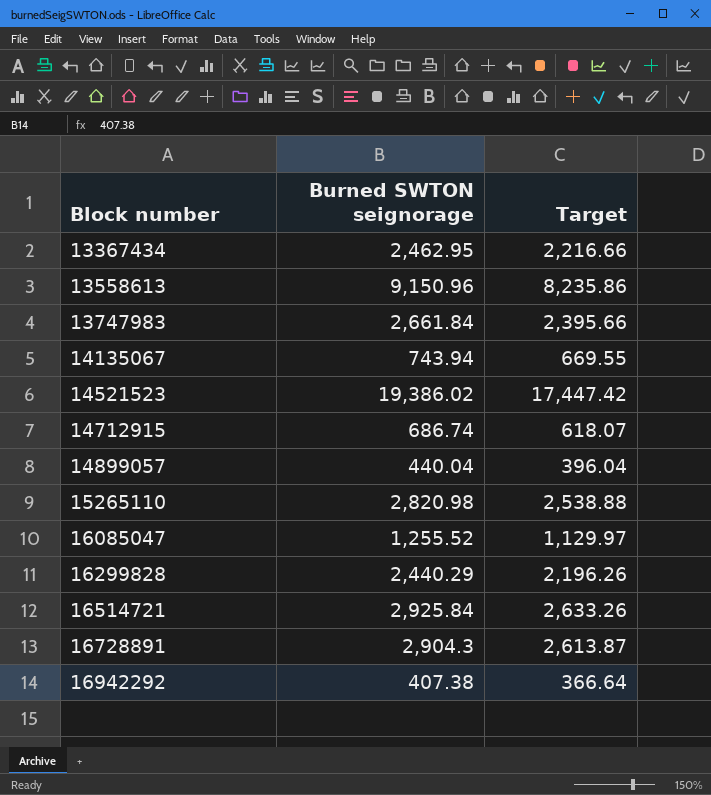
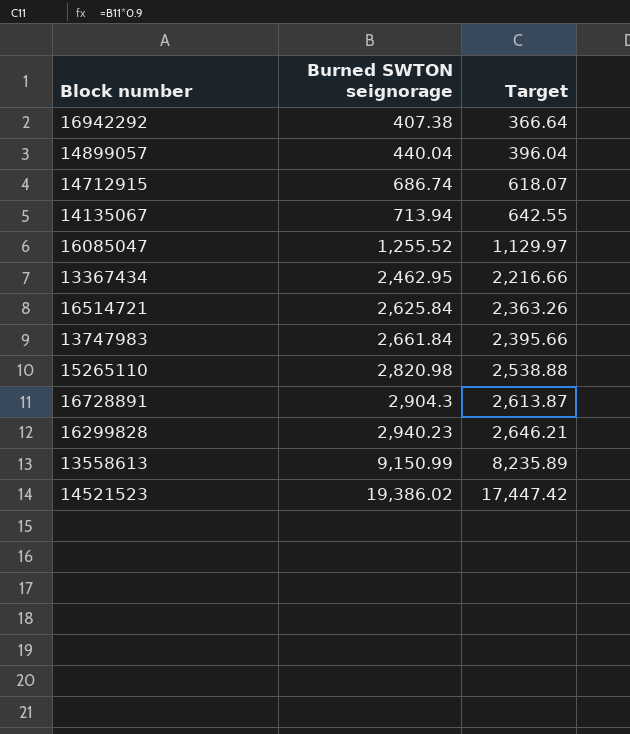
row order: Block number ascending -> Burned SWTON seignorage ascending
14135067 | Burned SWTON seignorage: 743.94 -> 713.94
14135067 | Target: 669.55 -> 642.55
16514721 | Burned SWTON seignorage: 2,925.84 -> 2,625.84
16514721 | Target: 2,633.26 -> 2,363.26
16299828 | Burned SWTON seignorage: 2,440.29 -> 2,940.23
16299828 | Target: 2,196.26 -> 2,646.21
13558613 | Burned SWTON seignorage: 9,150.96 -> 9,150.99
13558613 | Target: 8,235.86 -> 8,235.89

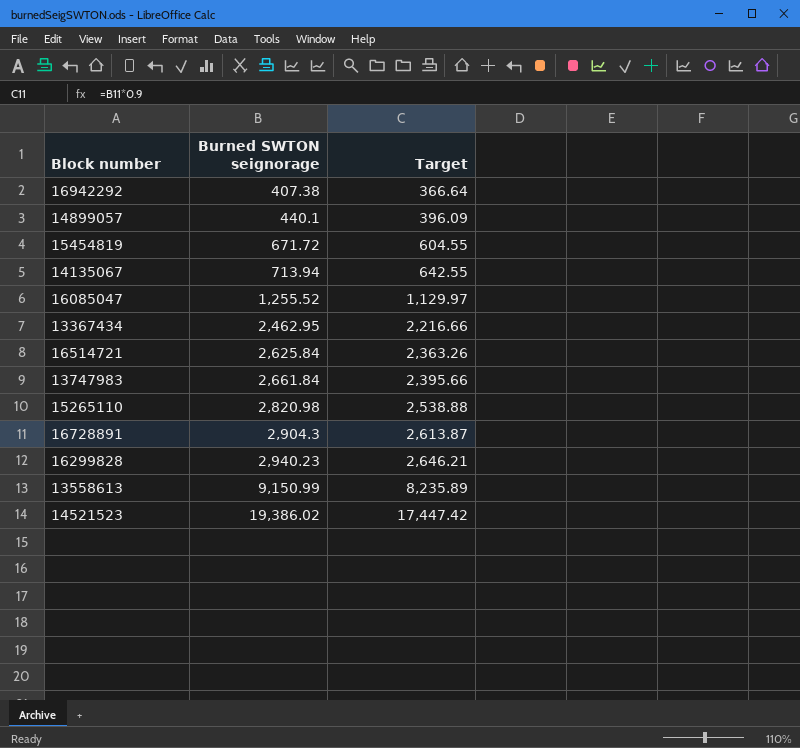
row 14712915: 686.74 | 618.07 -> none
14899057 | Burned SWTON seignorage: 440.04 -> 440.1
14899057 | Target: 396.04 -> 396.09
row 15454819: none -> 671.72 | 604.55

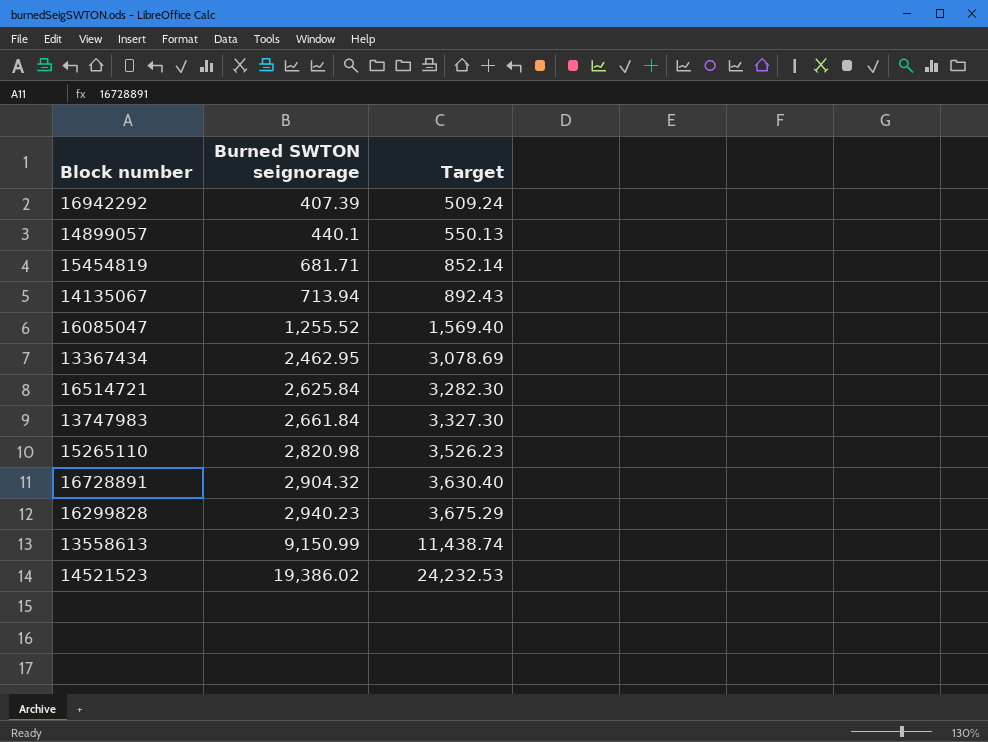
column Target | formula: [Burned SWTON seignorage] * 0.9 -> [Burned SWTON seignorage] * 1.25
16942292 | Burned SWTON seignorage: 407.38 -> 407.39
15454819 | Burned SWTON seignorage: 671.72 -> 681.71
16728891 | Burned SWTON seignorage: 2,904.3 -> 2,904.32

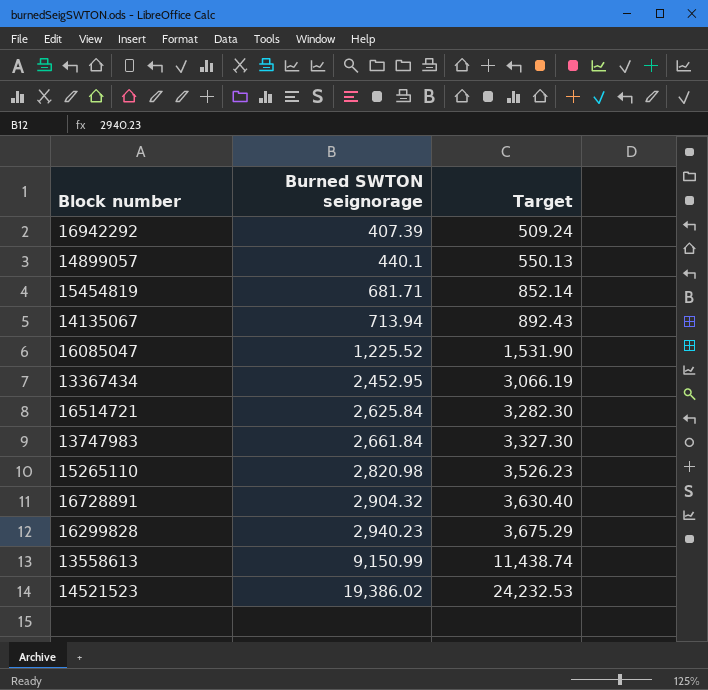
16085047 | Burned SWTON seignorage: 1,255.52 -> 1,225.52
16085047 | Target: 1,569.40 -> 1,531.90
13367434 | Burned SWTON seignorage: 2,462.95 -> 2,452.95
13367434 | Target: 3,078.69 -> 3,066.19

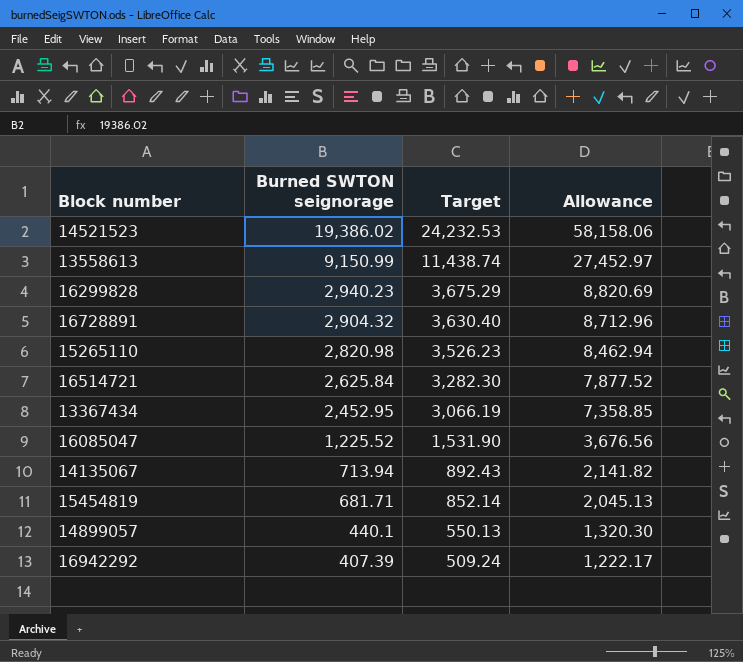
row order: Burned SWTON seignorage ascending -> Burned SWTON seignorage descending
column Allowance | formula: none -> [Burned SWTON seignorage] * 3
row 13747983: 2,661.84 | 3,327.30 -> none

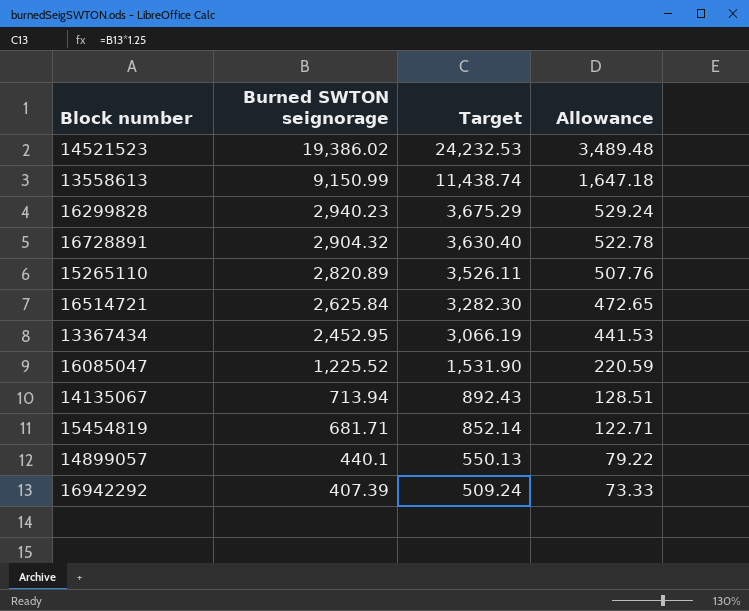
column Allowance | formula: [Burned SWTON seignorage] * 3 -> [Burned SWTON seignorage] * 0.18
15265110 | Burned SWTON seignorage: 2,820.98 -> 2,820.89
15265110 | Target: 3,526.23 -> 3,526.11

